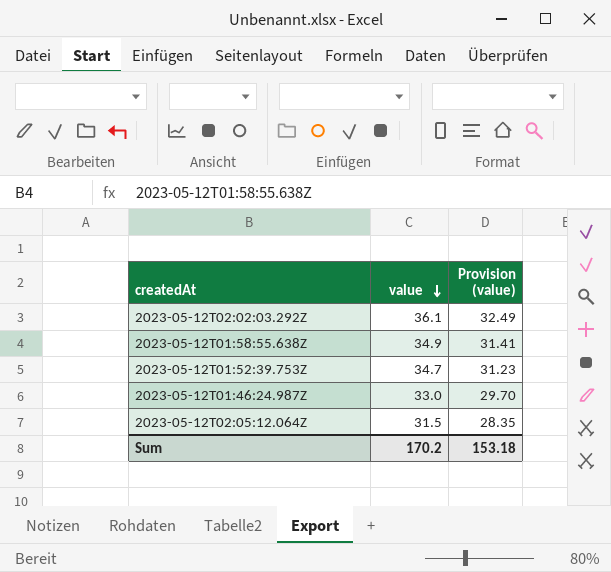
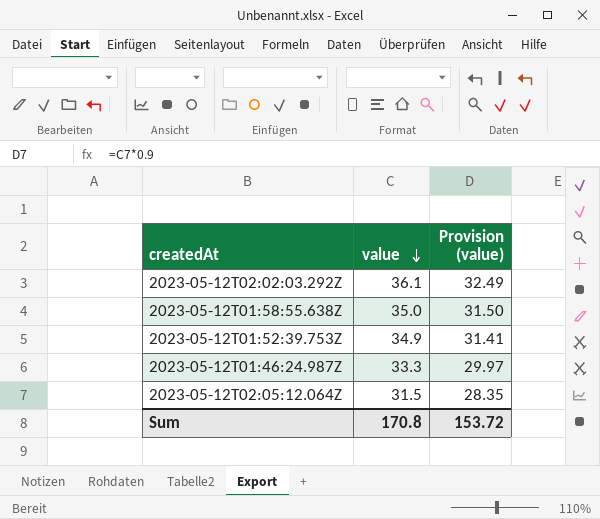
2023-05-12T01:58:55.638Z | value: 34.9 -> 35.0
2023-05-12T01:58:55.638Z | Provision (value): 31.41 -> 31.50
2023-05-12T01:52:39.753Z | value: 34.7 -> 34.9
2023-05-12T01:52:39.753Z | Provision (value): 31.23 -> 31.41
2023-05-12T01:46:24.987Z | value: 33.0 -> 33.3
2023-05-12T01:46:24.987Z | Provision (value): 29.70 -> 29.97
Sum | value: 170.2 -> 170.8
Sum | Provision (value): 153.18 -> 153.72

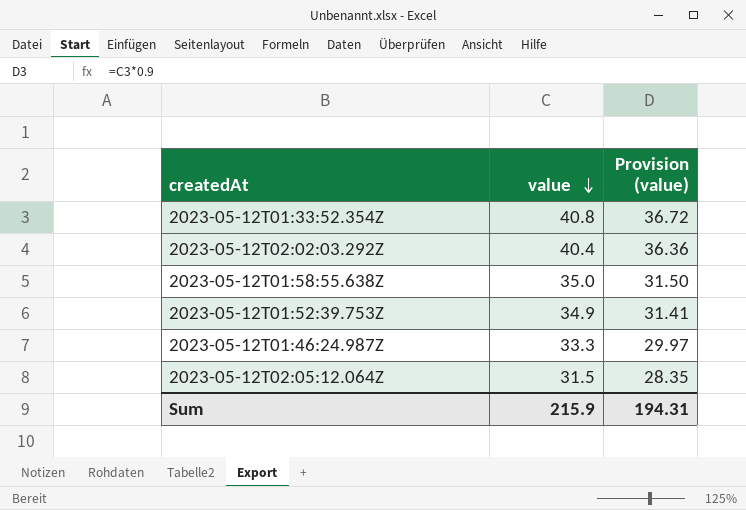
row 2023-05-12T01:33:52.354Z: none -> 40.8 | 36.72
2023-05-12T02:02:03.292Z | value: 36.1 -> 40.4
2023-05-12T02:02:03.292Z | Provision (value): 32.49 -> 36.36
Sum | value: 170.8 -> 215.9
Sum | Provision (value): 153.72 -> 194.31

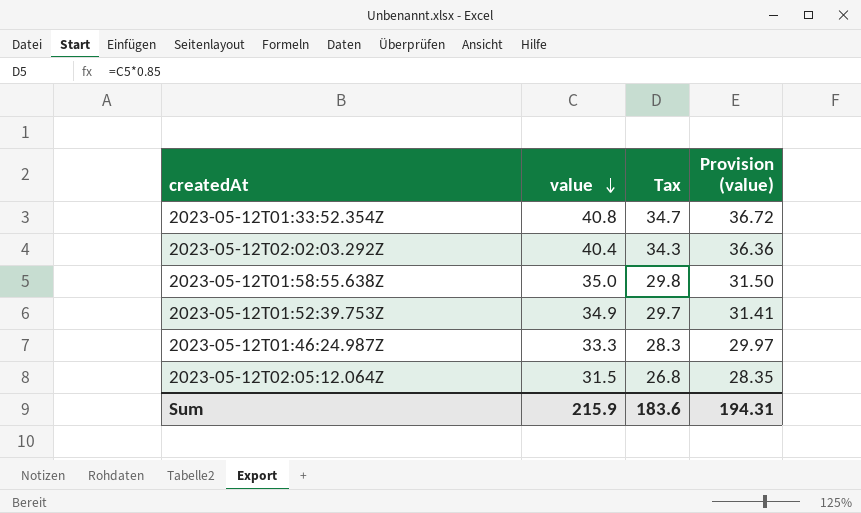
column Tax | formula: none -> [value] * 0.85

